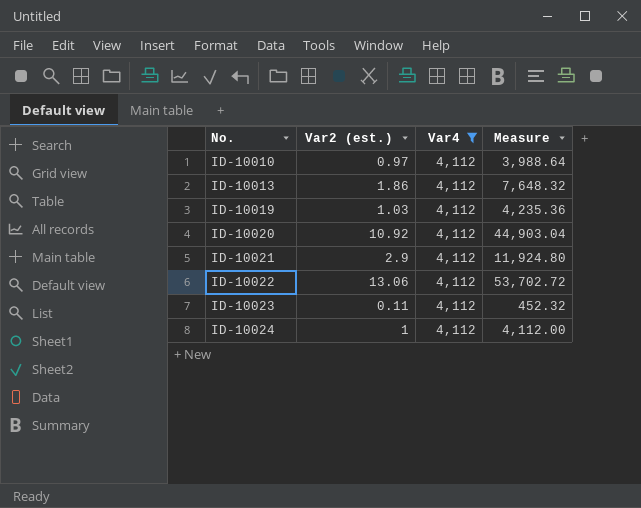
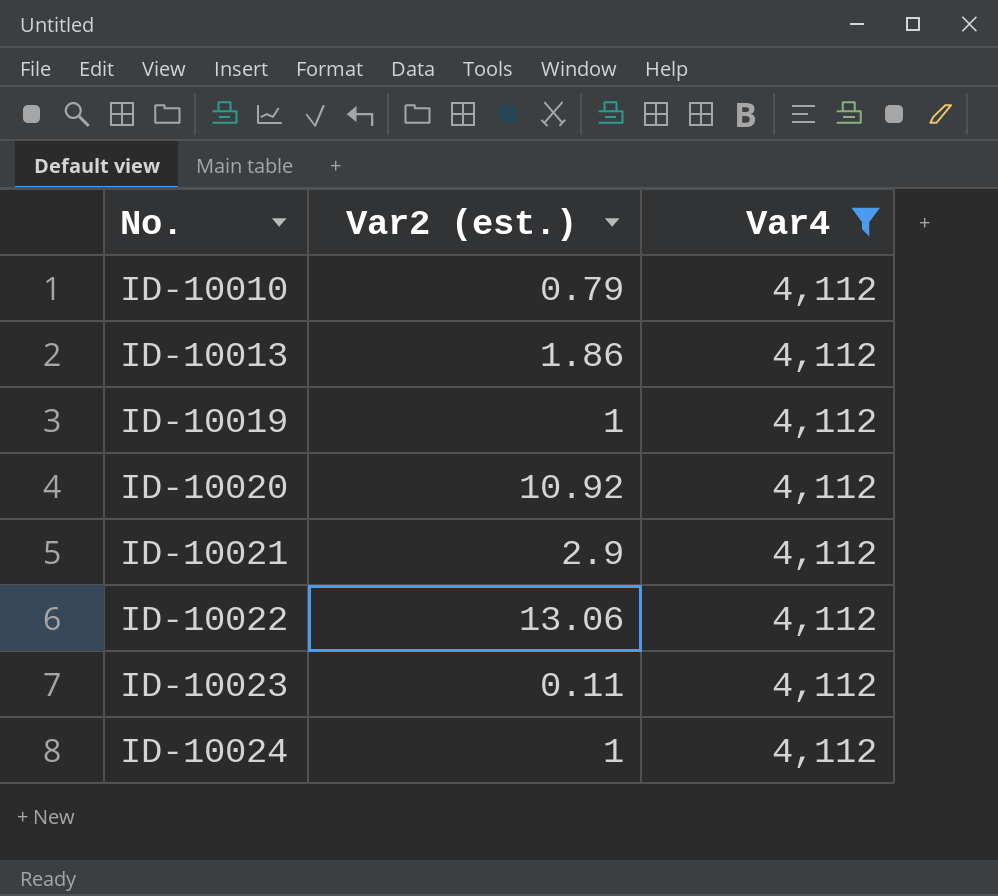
column Measure | formula: [Var2 (est.)] * [Var4] -> none
ID-10010 | Var2 (est.): 0.97 -> 0.79
ID-10019 | Var2 (est.): 1.03 -> 1

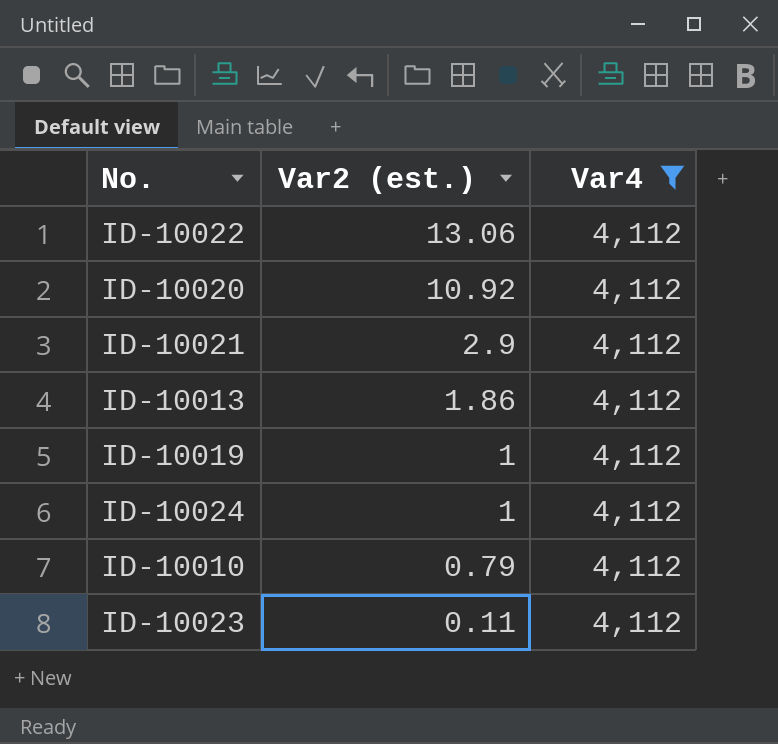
row order: No. ascending -> Var2 (est.) descending

